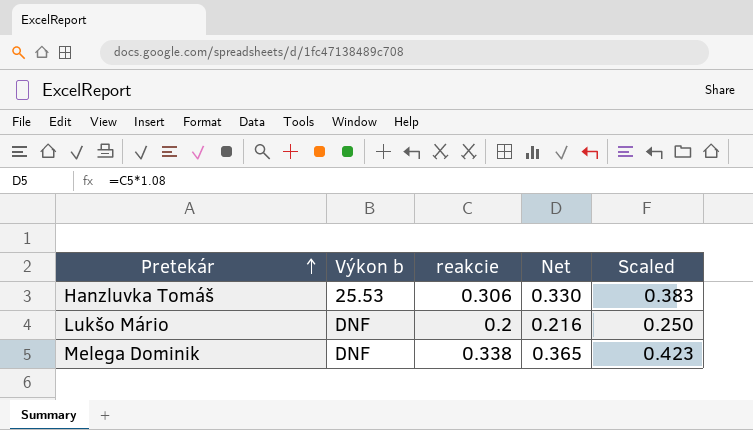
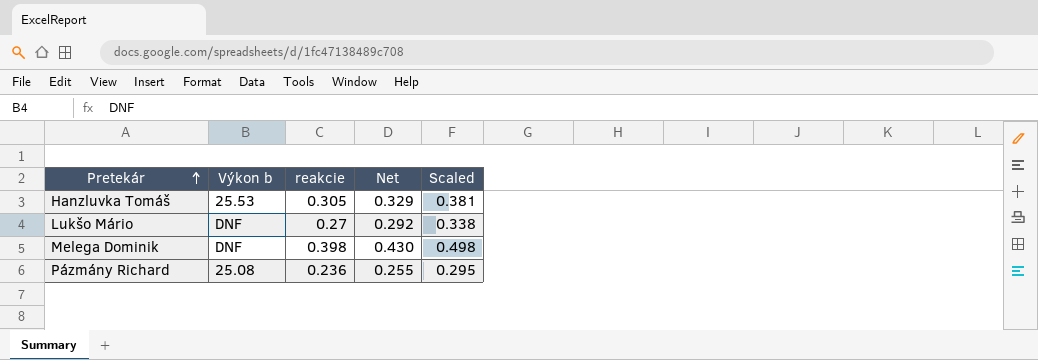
Hanzluvka Tomáš | reakcie: 0.306 -> 0.305
Hanzluvka Tomáš | Net: 0.330 -> 0.329
Hanzluvka Tomáš | Scaled: 0.383 -> 0.381
Lukšo Mário | reakcie: 0.2 -> 0.27
Lukšo Mário | Net: 0.216 -> 0.292
Lukšo Mário | Scaled: 0.250 -> 0.338
Melega Dominik | reakcie: 0.338 -> 0.398
Melega Dominik | Net: 0.365 -> 0.430
Melega Dominik | Scaled: 0.423 -> 0.498
row Pázmány Richard: none -> 25.08 | 0.236 | 0.255 | 0.295

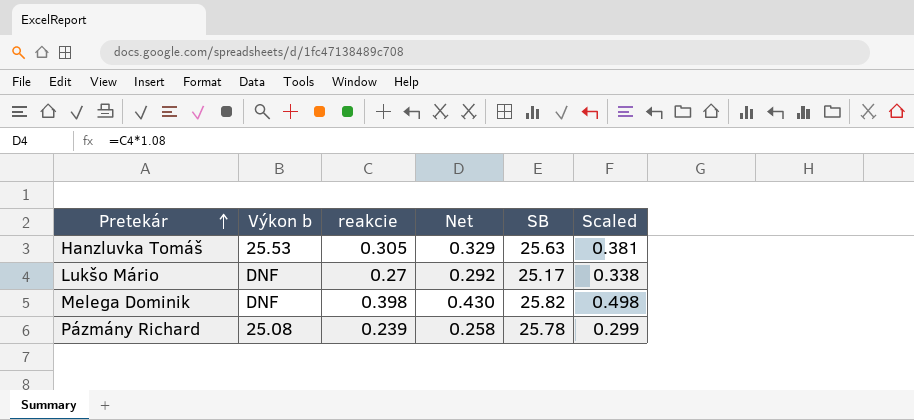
column SB | position: none -> 5
Pázmány Richard | reakcie: 0.236 -> 0.239
Pázmány Richard | Net: 0.255 -> 0.258
Pázmány Richard | Scaled: 0.295 -> 0.299

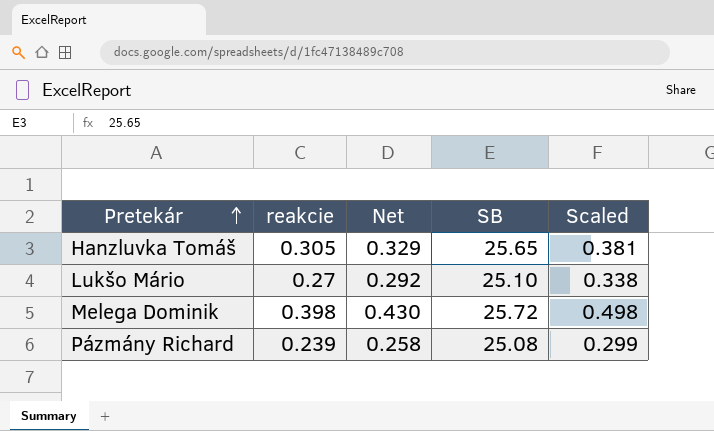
column Výkon b | position: 2 -> none
Hanzluvka Tomáš | SB: 25.63 -> 25.65
Lukšo Mário | SB: 25.17 -> 25.10
Melega Dominik | SB: 25.82 -> 25.72
Pázmány Richard | SB: 25.78 -> 25.08

